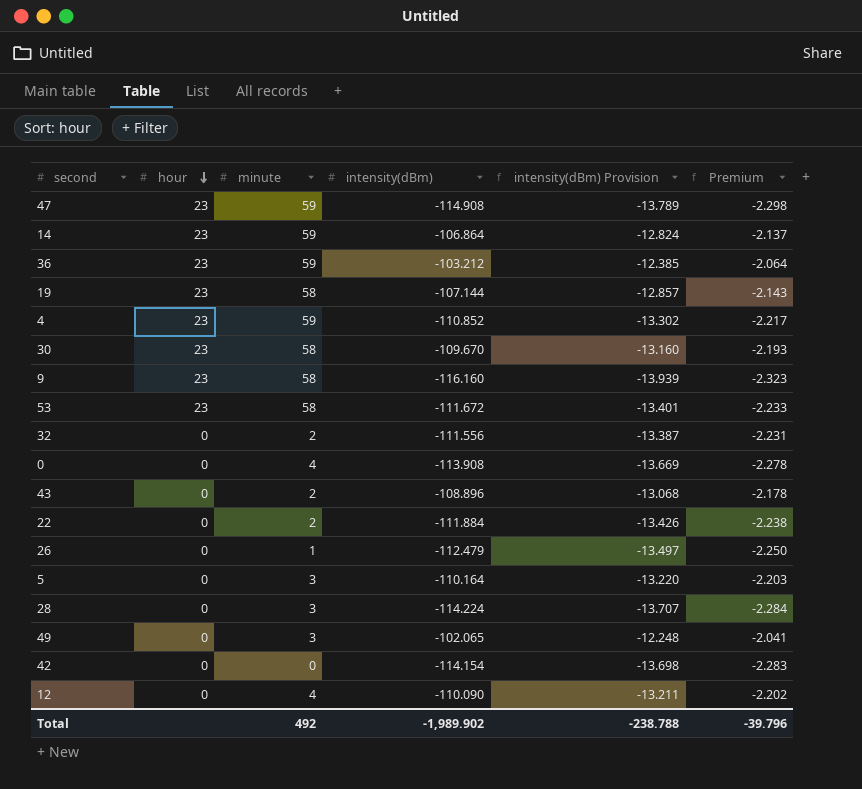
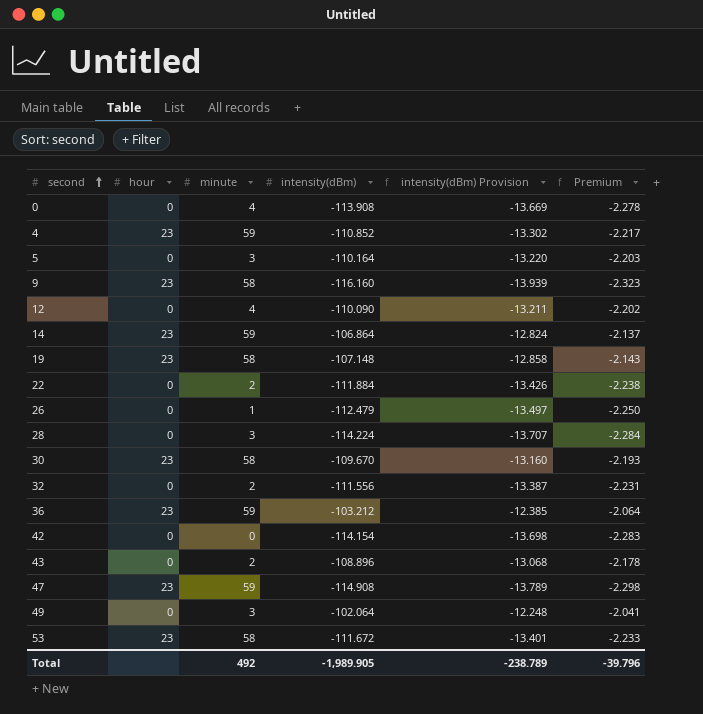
row order: hour descending -> second ascending
19 | intensity(dBm): -107.144 -> -107.148
19 | intensity(dBm) Provision: -12.857 -> -12.858
49 | intensity(dBm): -102.065 -> -102.064
Total | intensity(dBm): -1,989.902 -> -1,989.905
Total | intensity(dBm) Provision: -238.788 -> -238.789

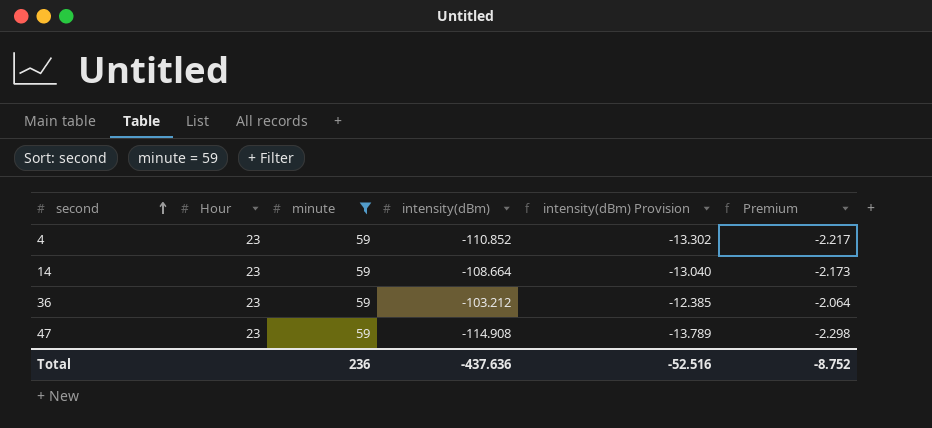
filter: none -> minute = 59
column name: hour -> Hour
14 | intensity(dBm): -106.864 -> -108.664
14 | intensity(dBm) Provision: -12.824 -> -13.040
14 | Premium: -2.137 -> -2.173
Total | minute: 492 -> 236
Total | intensity(dBm): -1,989.905 -> -437.636
Total | intensity(dBm) Provision: -238.789 -> -52.516
Total | Premium: -39.796 -> -8.752

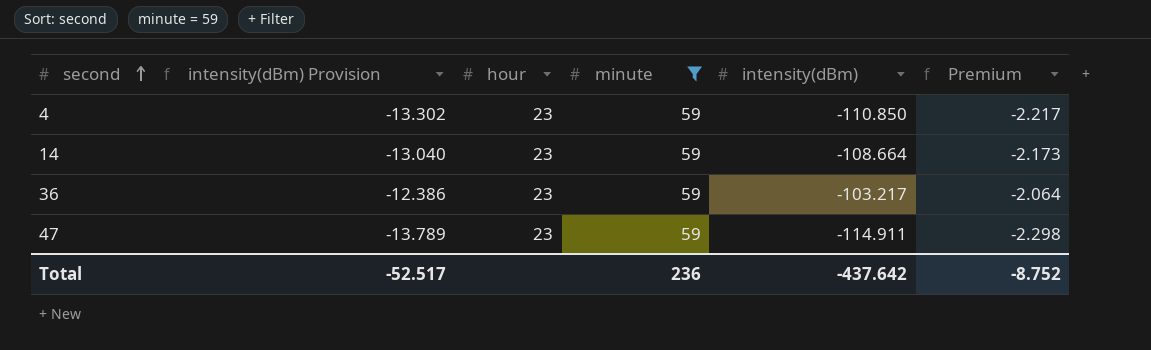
column intensity(dBm) Provision | position: 5 -> 2
column name: Hour -> hour
4 | intensity(dBm): -110.852 -> -110.850
36 | intensity(dBm) Provision: -12.385 -> -12.386
36 | intensity(dBm): -103.212 -> -103.217
47 | intensity(dBm): -114.908 -> -114.911
Total | intensity(dBm) Provision: -52.516 -> -52.517
Total | intensity(dBm): -437.636 -> -437.642

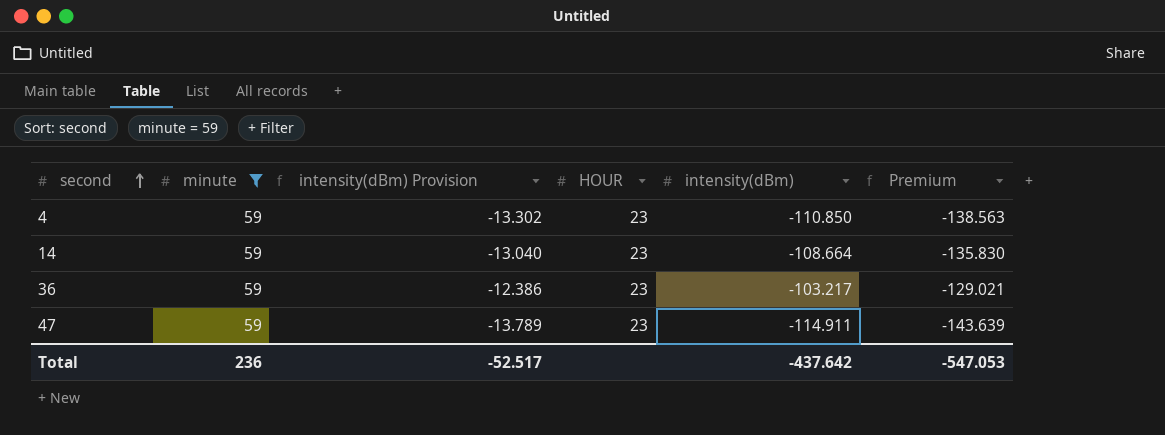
column minute | position: 4 -> 2
column name: hour -> HOUR
column Premium | formula: [intensity(dBm)] * 0.02 -> [intensity(dBm)] * 1.25
Total | Premium: -8.752 -> -547.053

